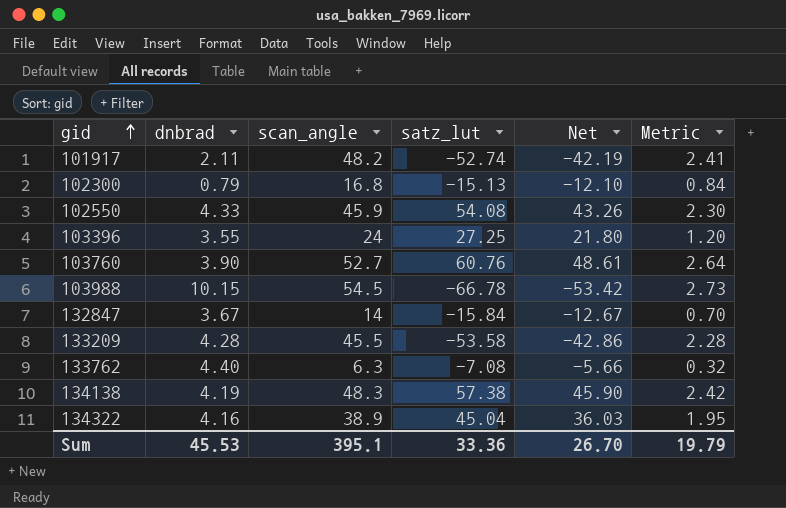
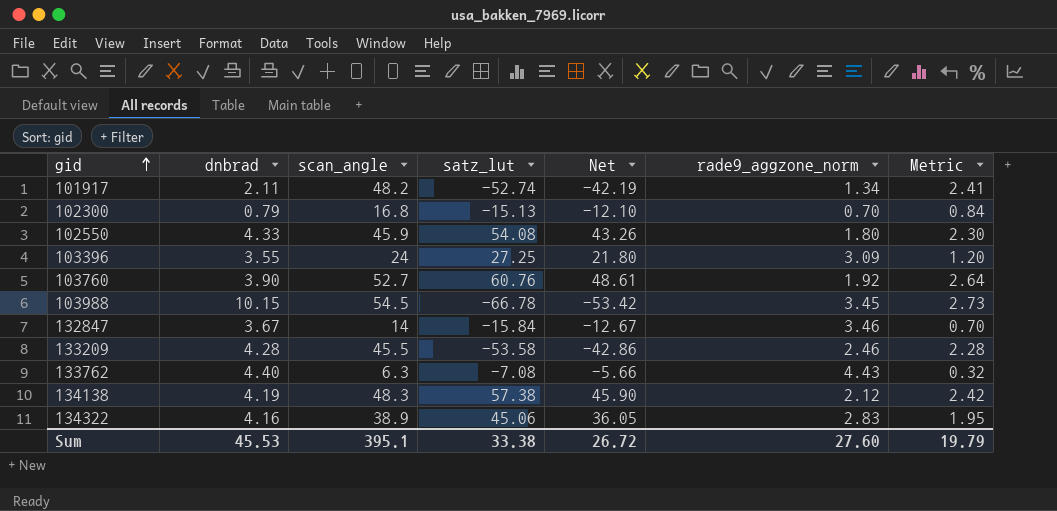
column rade9_aggzone_norm | position: none -> 6
134322 | satz_lut: 45.04 -> 45.06
134322 | Net: 36.03 -> 36.05
Sum | satz_lut: 33.36 -> 33.38
Sum | Net: 26.70 -> 26.72

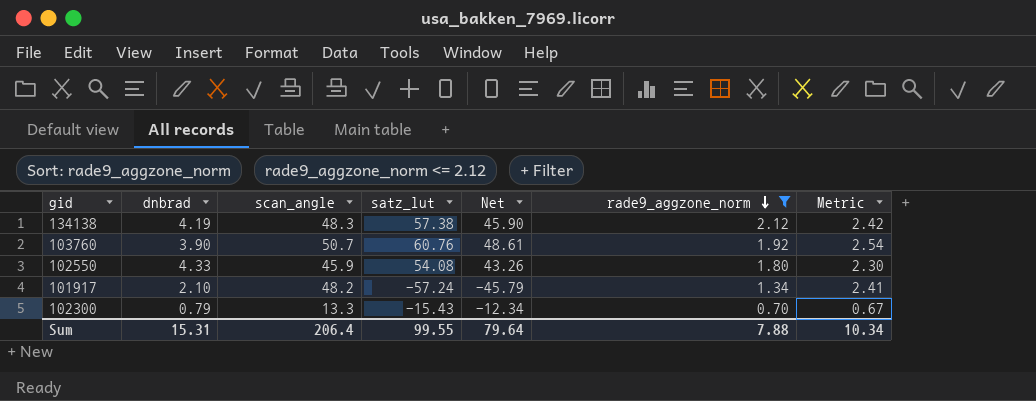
filter: none -> rade9_aggzone_norm <= 2.12
row order: gid ascending -> rade9_aggzone_norm descending
103760 | scan_angle: 52.7 -> 50.7
103760 | Metric: 2.64 -> 2.54
101917 | dnbrad: 2.11 -> 2.10
101917 | satz_lut: -52.74 -> -57.24
101917 | Net: -42.19 -> -45.79
102300 | scan_angle: 16.8 -> 13.3
102300 | satz_lut: -15.13 -> -15.43
102300 | Net: -12.10 -> -12.34
102300 | Metric: 0.84 -> 0.67
Sum | dnbrad: 45.53 -> 15.31
Sum | scan_angle: 395.1 -> 206.4
Sum | satz_lut: 33.38 -> 99.55
Sum | Net: 26.72 -> 79.64
Sum | rade9_aggzone_norm: 27.60 -> 7.88
Sum | Metric: 19.79 -> 10.34

